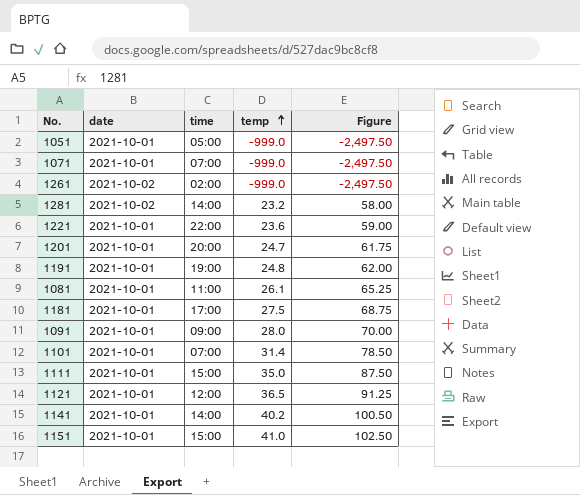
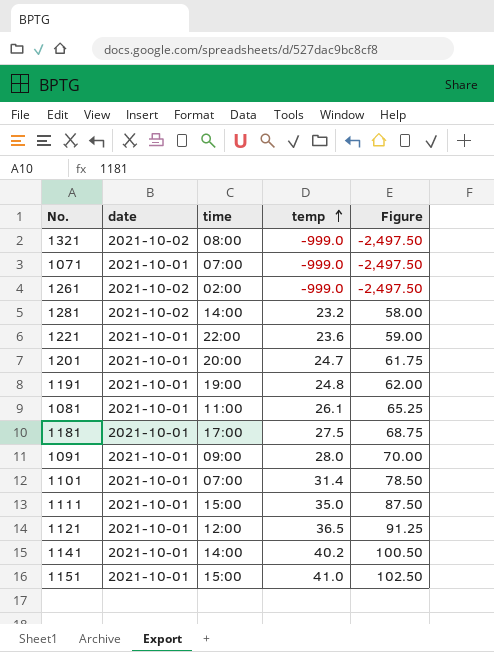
row 1051: 2021-10-01 | 05:00 | -999.0 | -2,497.50 -> none
row 1321: none -> 2021-10-02 | 08:00 | -999.0 | -2,497.50

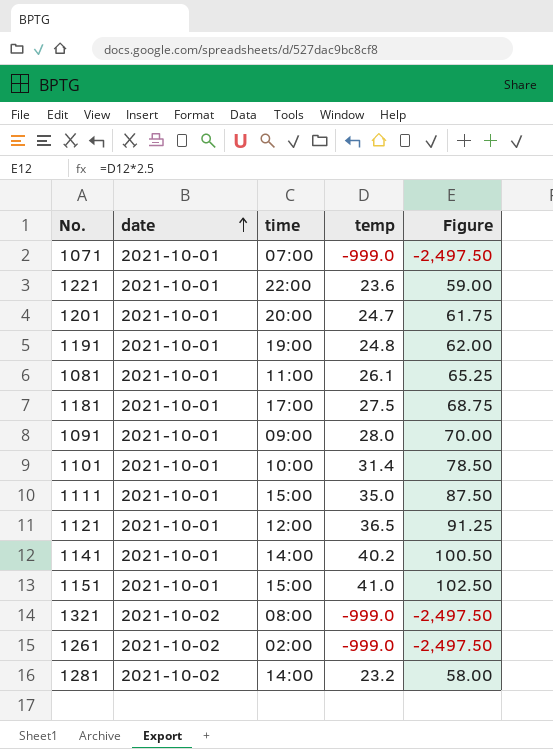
row order: temp ascending -> date ascending
1101 | time: 07:00 -> 10:00

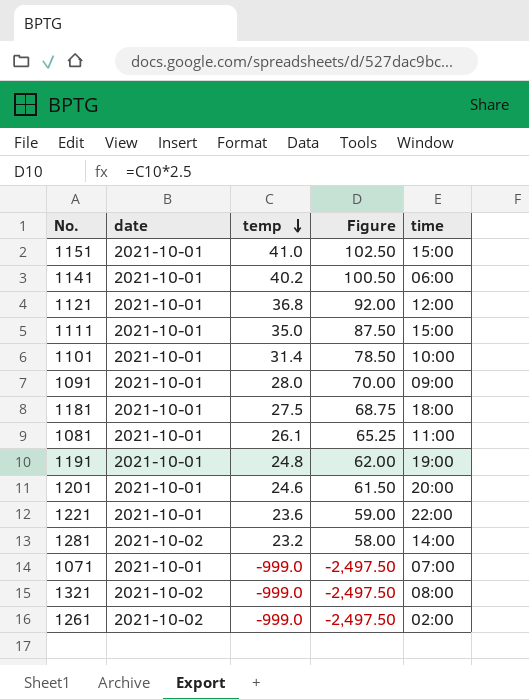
row order: date ascending -> temp descending
column time | position: 3 -> 5
1141 | time: 14:00 -> 06:00
1121 | temp: 36.5 -> 36.8
1121 | Figure: 91.25 -> 92.00
1181 | time: 17:00 -> 18:00
1201 | temp: 24.7 -> 24.6
1201 | Figure: 61.75 -> 61.50

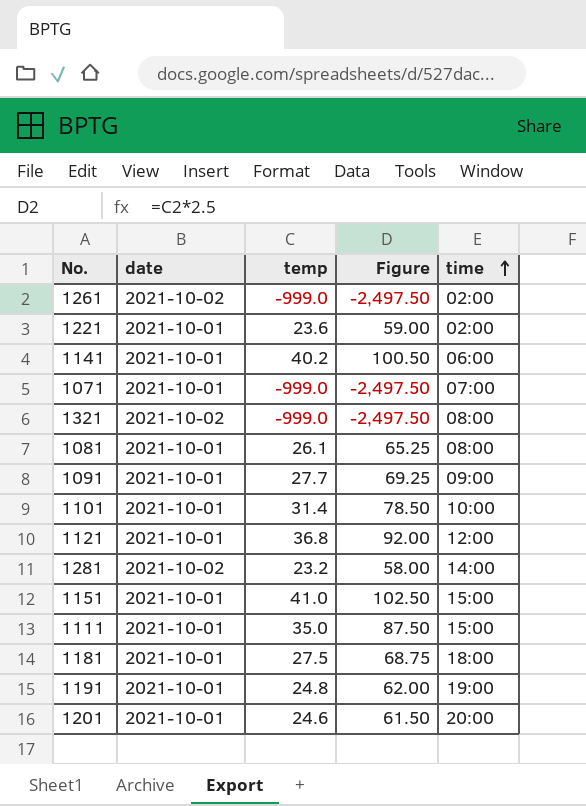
row order: temp descending -> time ascending
1221 | time: 22:00 -> 02:00
1081 | time: 11:00 -> 08:00
1091 | temp: 28.0 -> 27.7
1091 | Figure: 70.00 -> 69.25

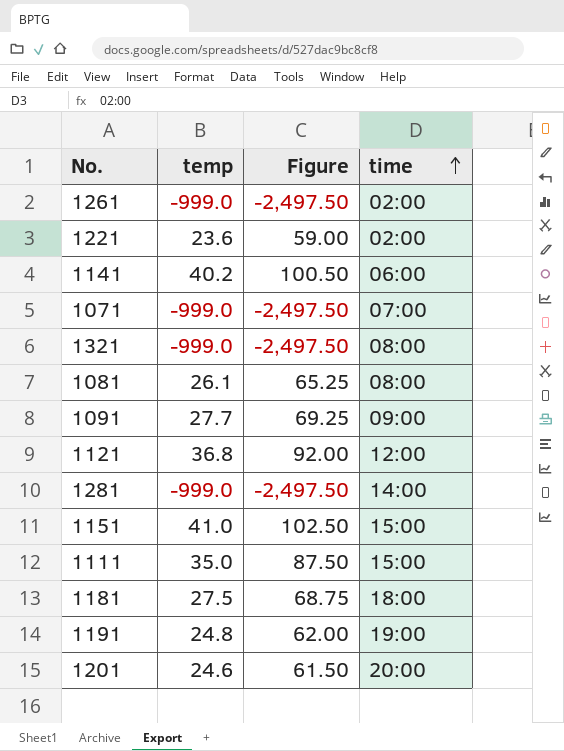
column date | position: 2 -> none
row 1101: 2021-10-01 | 31.4 | 78.50 | 10:00 -> none
1281 | temp: 23.2 -> -999.0
1281 | Figure: 58.00 -> -2,497.50

